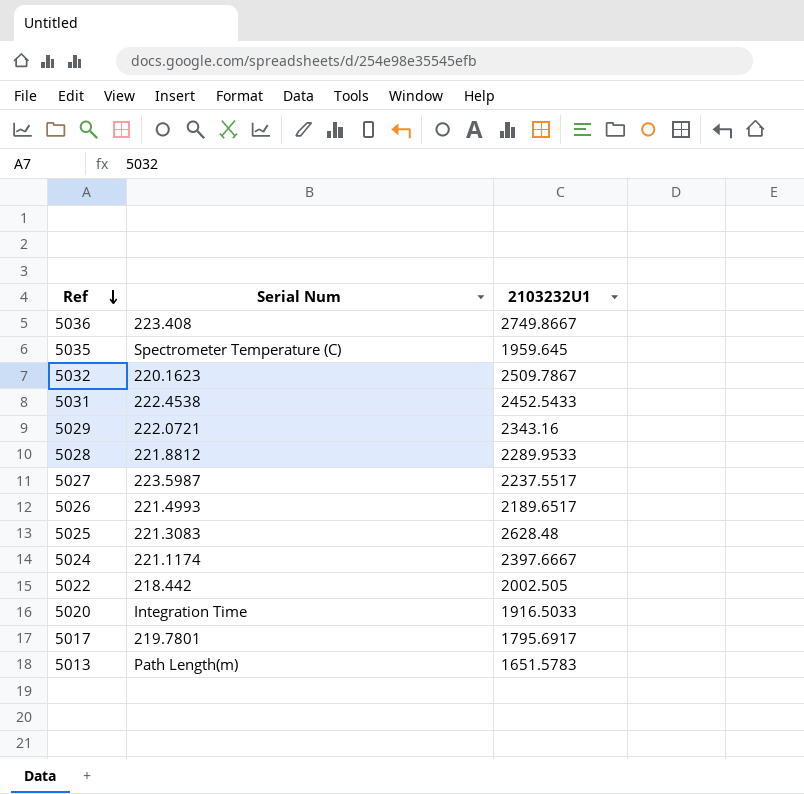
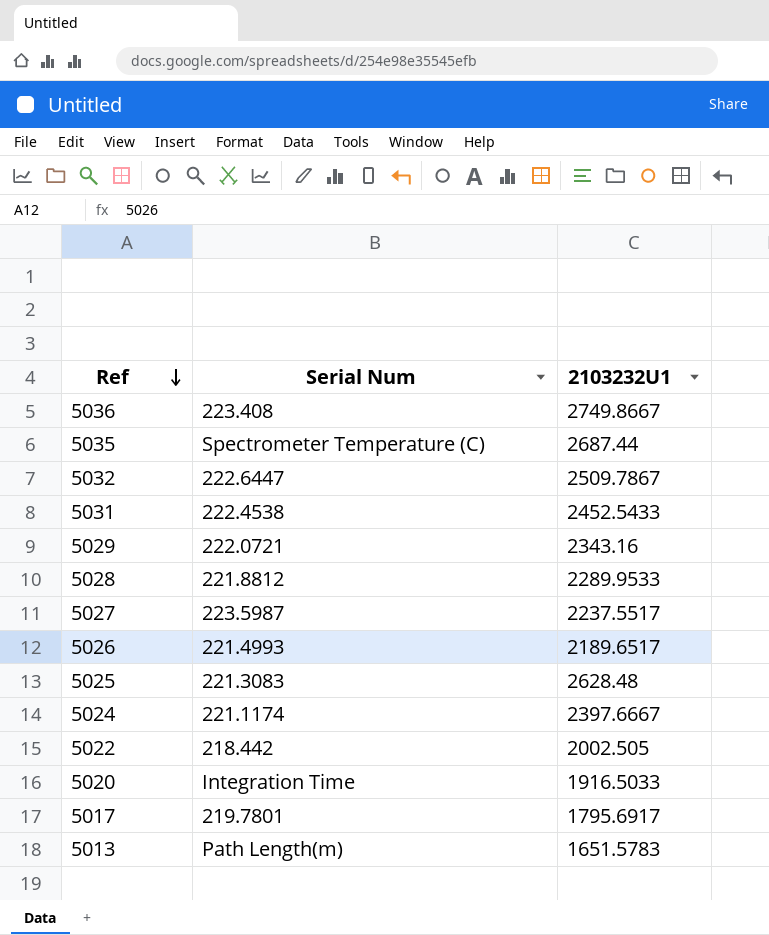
5035 | 2103232U1: 1959.645 -> 2687.44
5032 | Serial Num: 220.1623 -> 222.6447

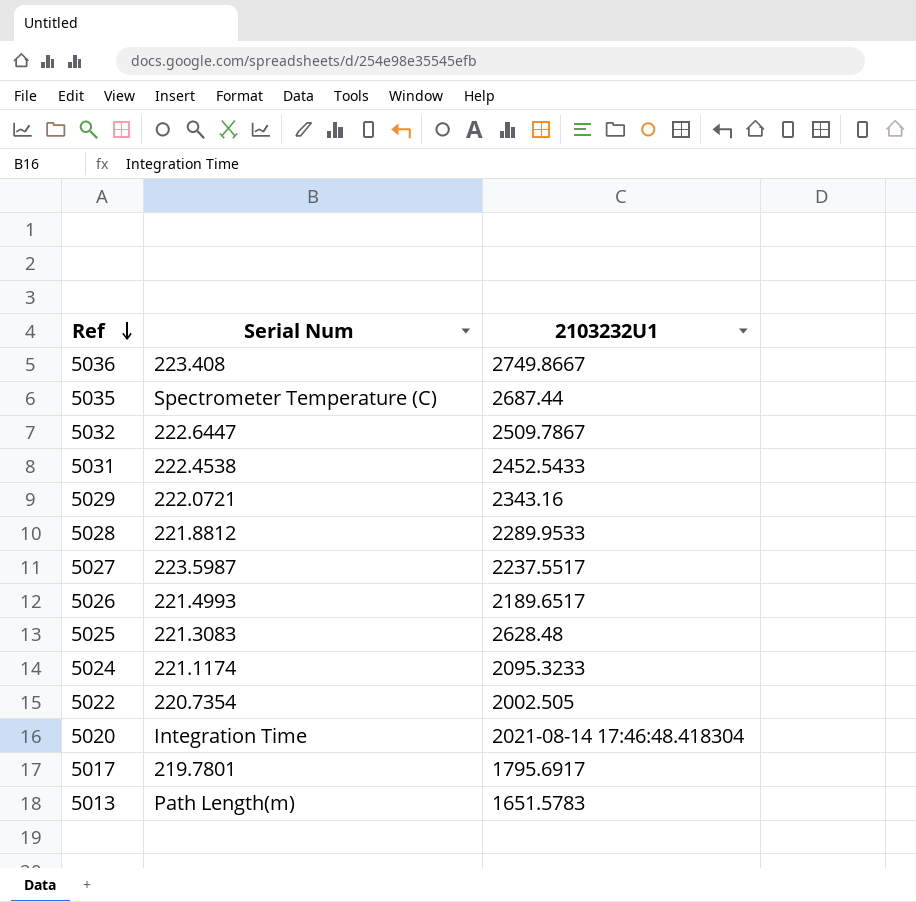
5024 | 2103232U1: 2397.6667 -> 2095.3233
5022 | Serial Num: 218.442 -> 220.7354
5020 | 2103232U1: 1916.5033 -> 2021-08-14 17:46:48.418304

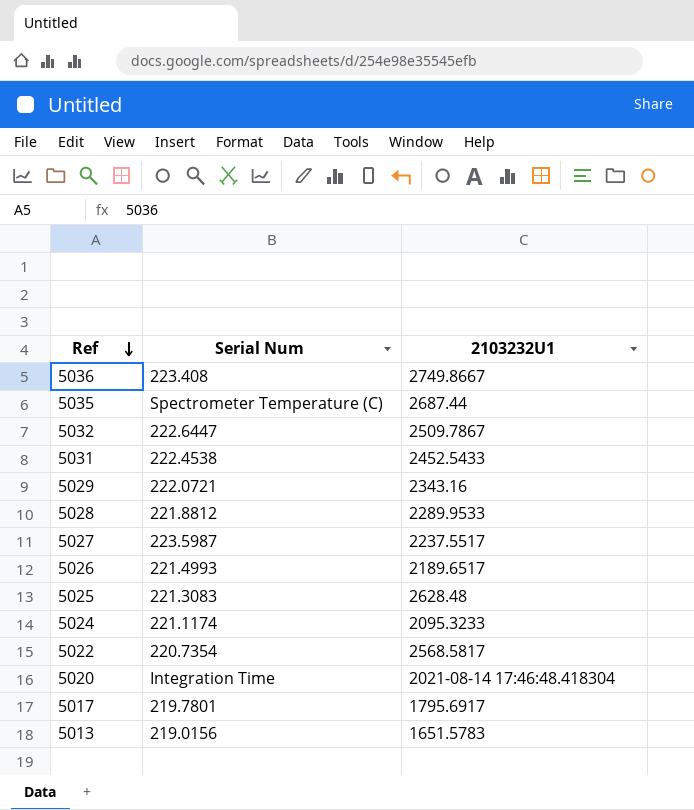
5022 | 2103232U1: 2002.505 -> 2568.5817
5013 | Serial Num: Path Length(m) -> 219.0156

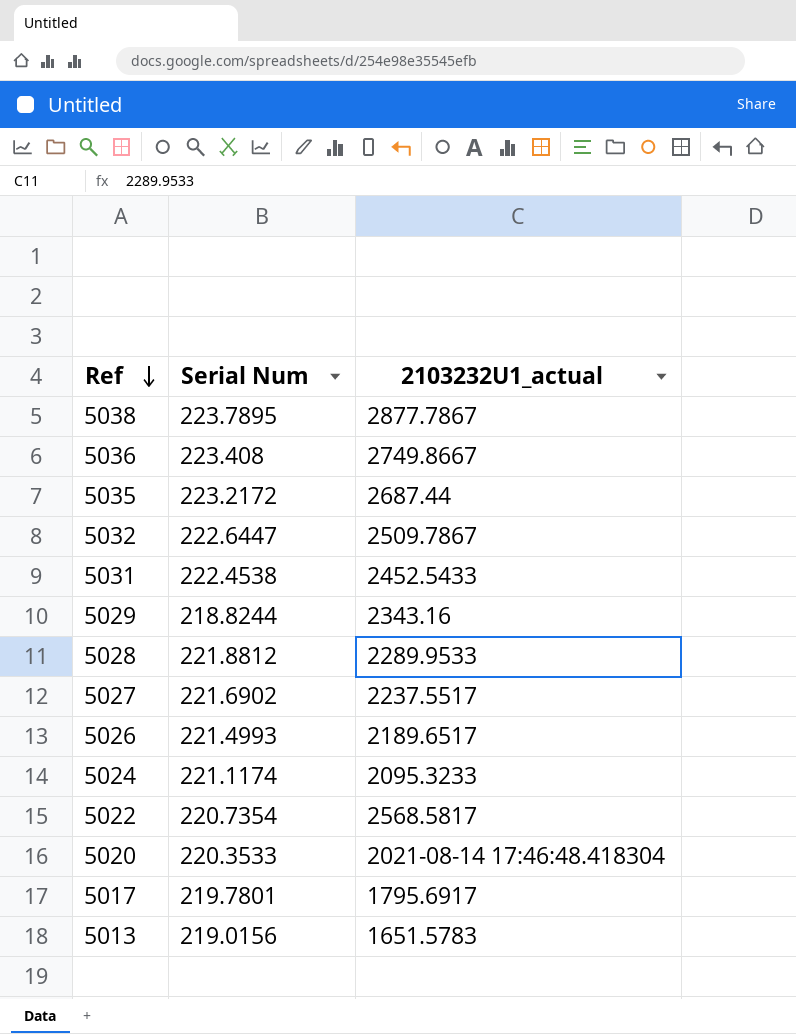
column name: 2103232U1 -> 2103232U1_actual
row 5025: 221.3083 | 2628.48 -> none
row 5038: none -> 223.7895 | 2877.7867
5035 | Serial Num: Spectrometer Temperature (C) -> 223.2172
5029 | Serial Num: 222.0721 -> 218.8244
5027 | Serial Num: 223.5987 -> 221.6902
5020 | Serial Num: Integration Time -> 220.3533

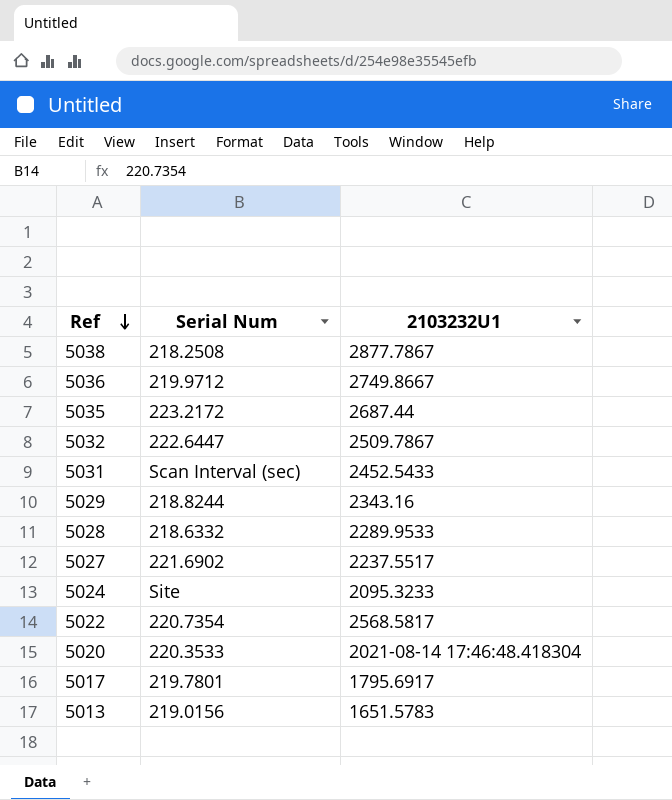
column name: 2103232U1_actual -> 2103232U1
row 5026: 221.4993 | 2189.6517 -> none
5038 | Serial Num: 223.7895 -> 218.2508
5036 | Serial Num: 223.408 -> 219.9712
5031 | Serial Num: 222.4538 -> Scan Interval (sec)
5028 | Serial Num: 221.8812 -> 218.6332
5024 | Serial Num: 221.1174 -> Site

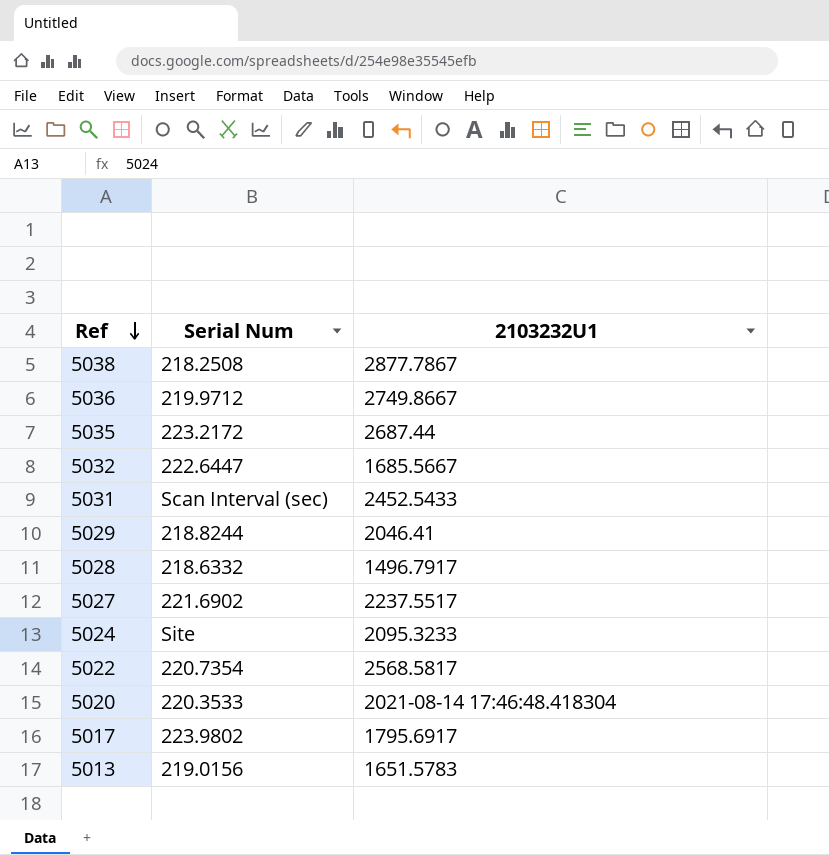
5032 | 2103232U1: 2509.7867 -> 1685.5667
5029 | 2103232U1: 2343.16 -> 2046.41
5028 | 2103232U1: 2289.9533 -> 1496.7917
5017 | Serial Num: 219.7801 -> 223.9802

